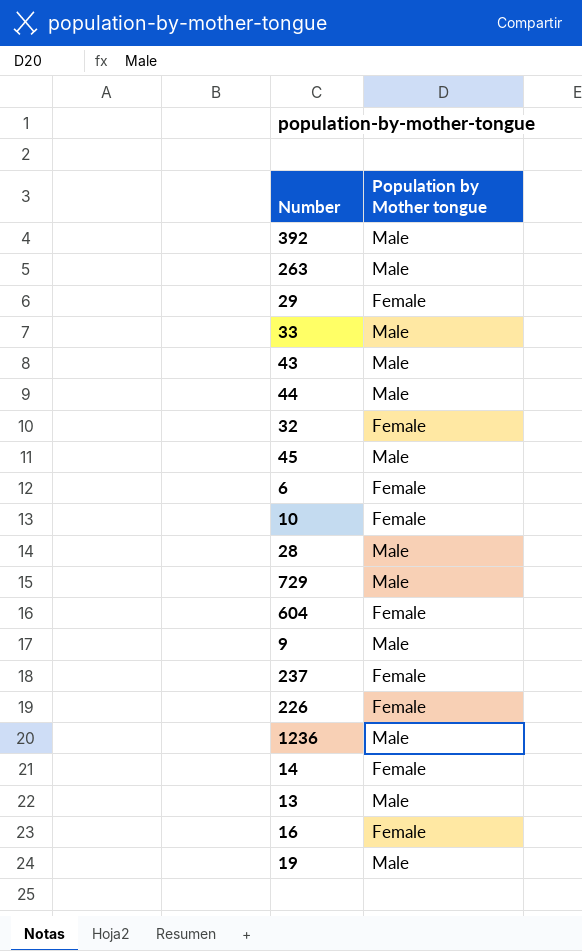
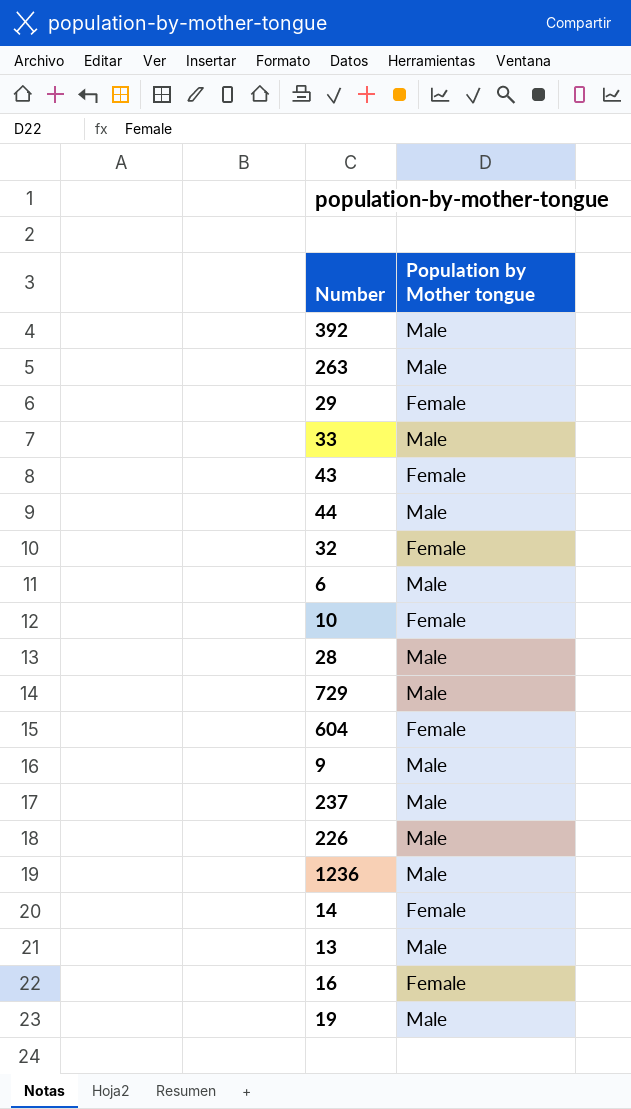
row 45: Male -> none
43 | Population by Mother tongue: Male -> Female
6 | Population by Mother tongue: Female -> Male
237 | Population by Mother tongue: Female -> Male
226 | Population by Mother tongue: Female -> Male

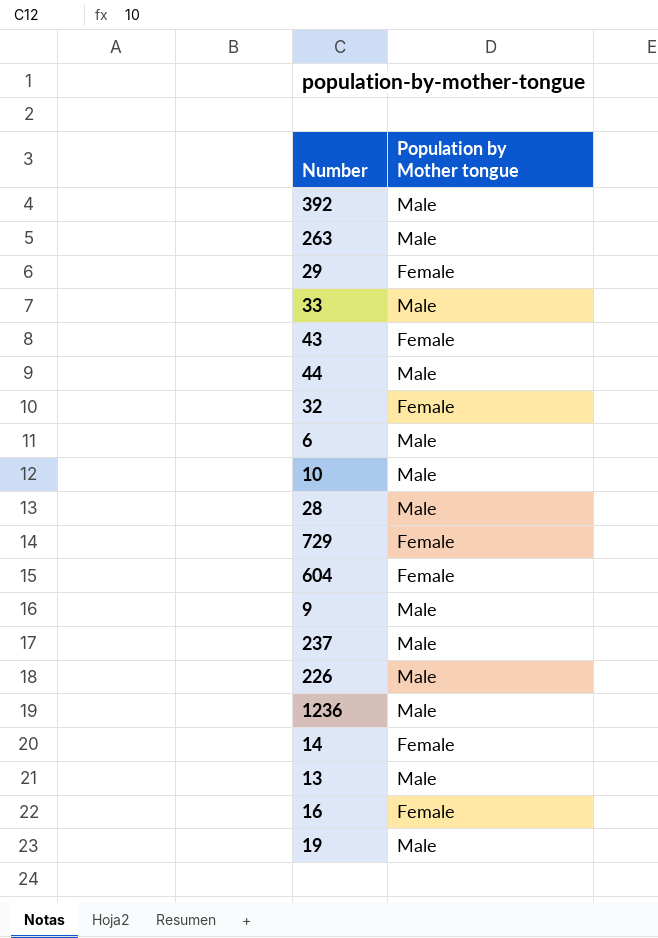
10 | Population by Mother tongue: Female -> Male
729 | Population by Mother tongue: Male -> Female

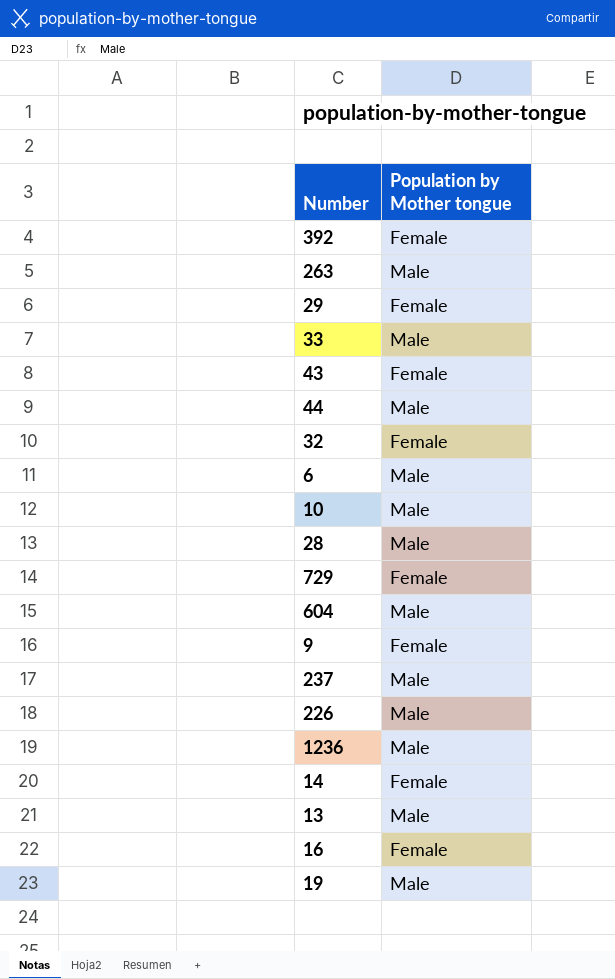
392 | Population by Mother tongue: Male -> Female
604 | Population by Mother tongue: Female -> Male
9 | Population by Mother tongue: Male -> Female

